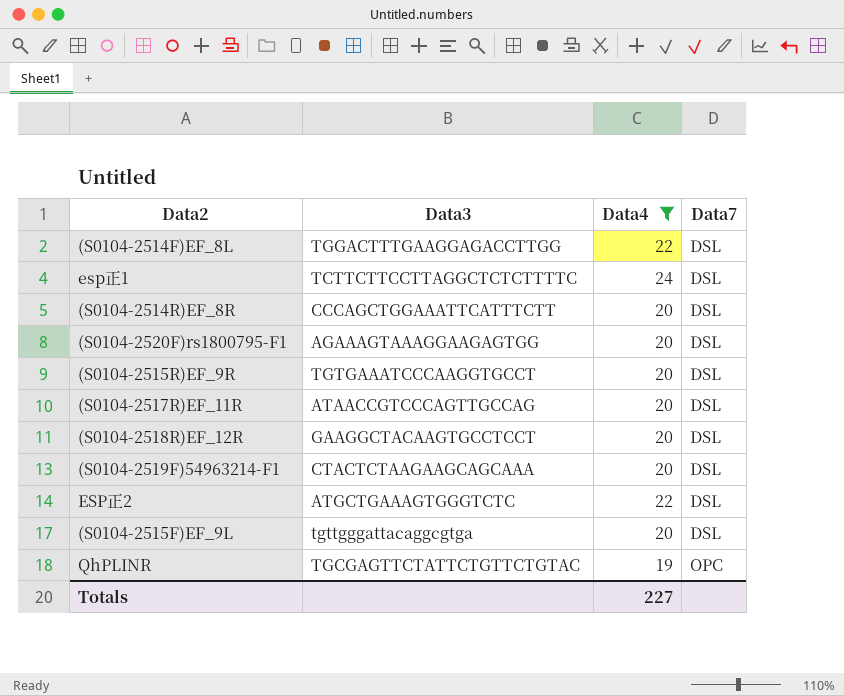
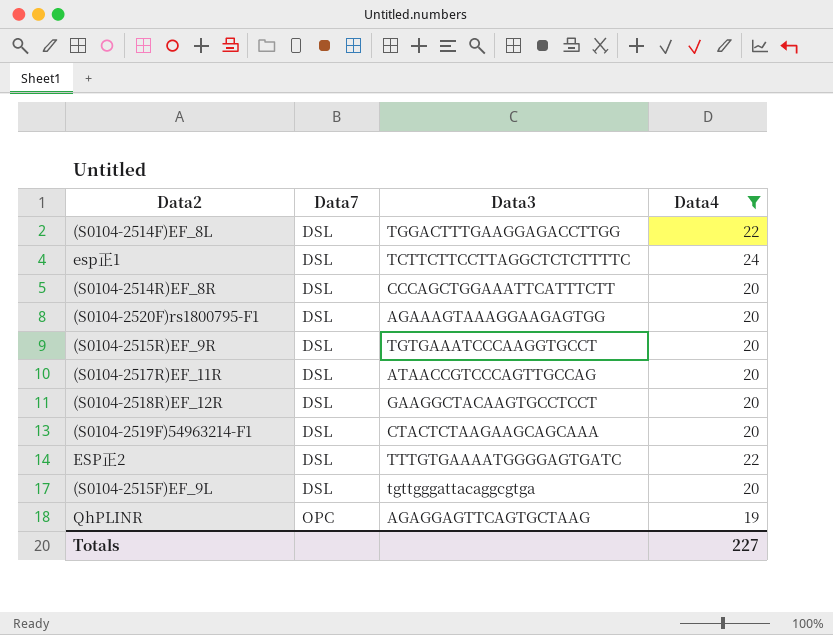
column Data7 | position: 4 -> 2
ESP正2 | Data3: ATGCTGAAAGTGGGTCTC -> TTTGTGAAAATGGGGAGTGATC
QhPLINR | Data3: TGCGAGTTCTATTCTGTTCTGTAC -> AGAGGAGTTCAGTGCTAAG

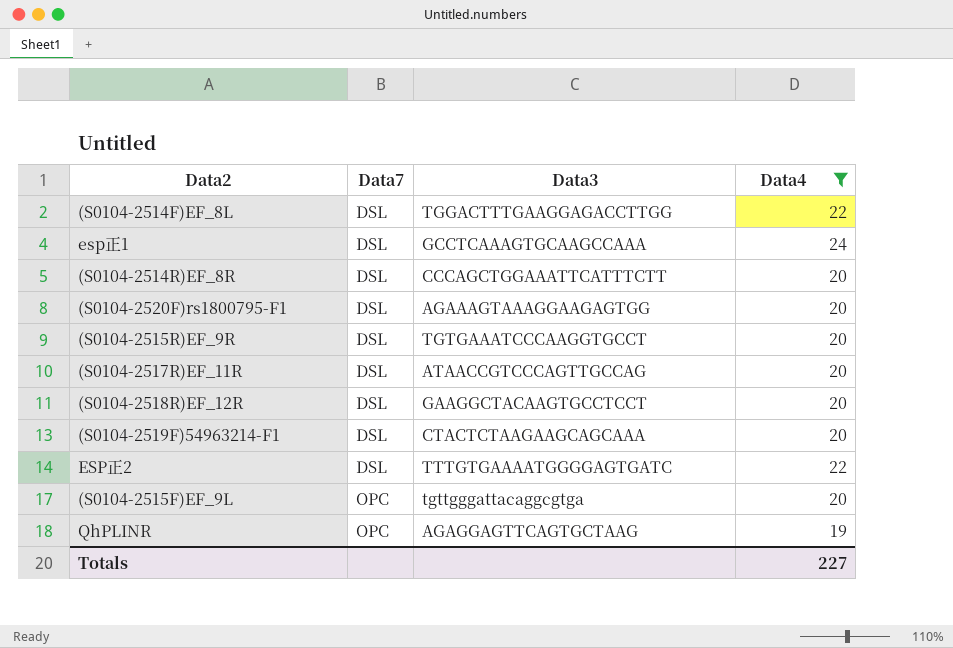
esp正1 | Data3: TCTTCTTCCTTAGGCTCTCTTTTC -> GCCTCAAAGTGCAAGCCAAA
(S0104-2515F)EF_9L | Data7: DSL -> OPC

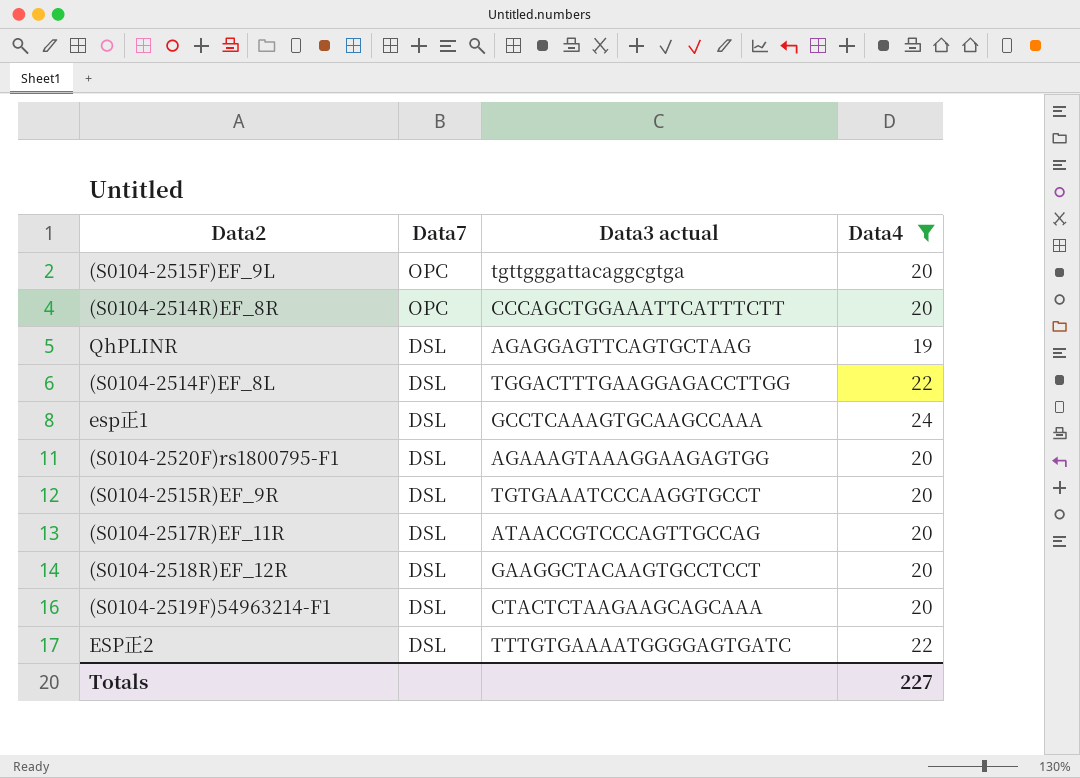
row order: Data7 ascending -> Data7 descending
column name: Data3 -> Data3 actual
(S0104-2514R)EF_8R | Data7: DSL -> OPC
QhPLINR | Data7: OPC -> DSL

